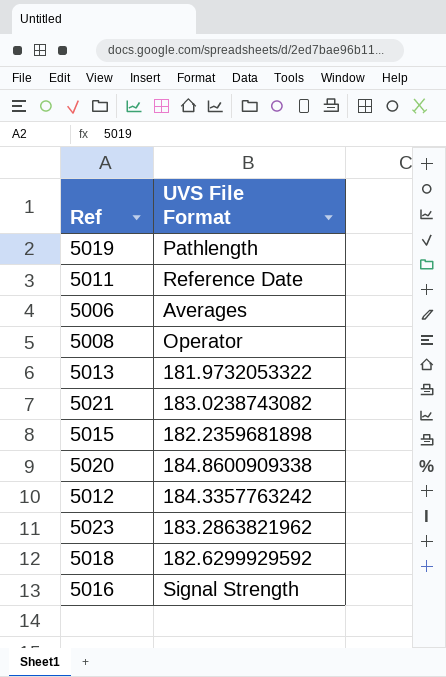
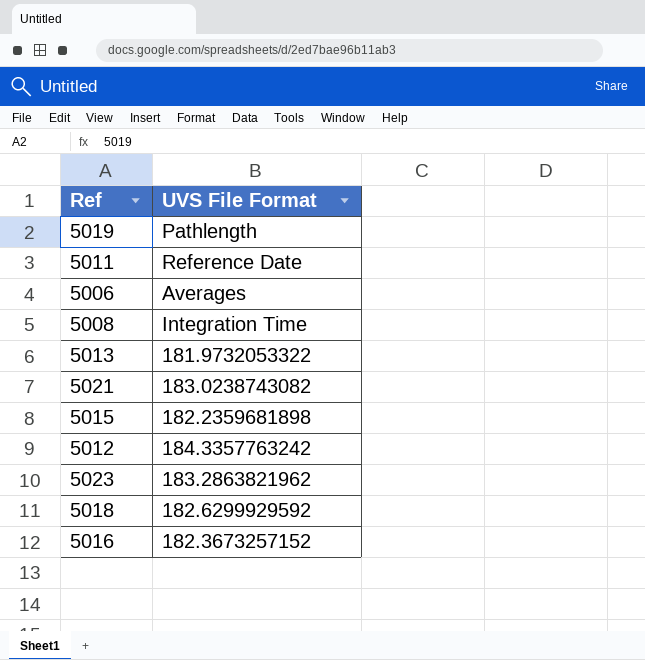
row 5020: 184.8600909338 -> none
5008 | UVS File Format: Operator -> Integration Time
5016 | UVS File Format: Signal Strength -> 182.3673257152

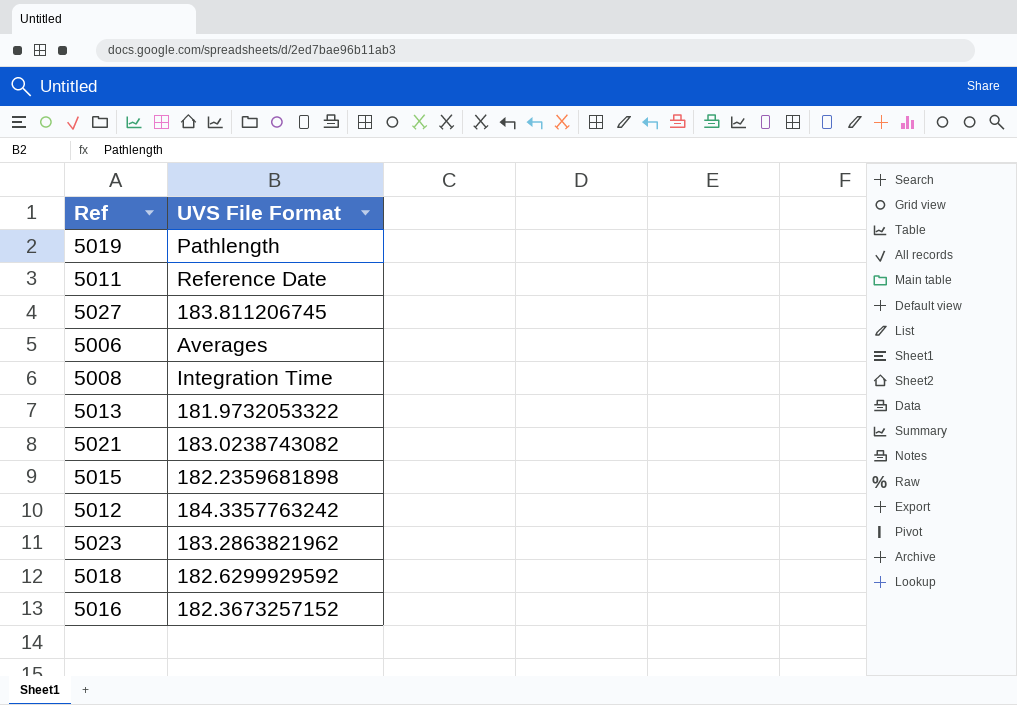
row 5027: none -> 183.811206745

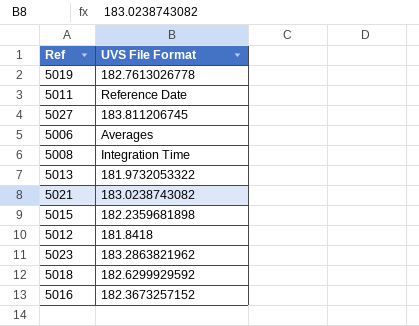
5019 | UVS File Format: Pathlength -> 182.7613026778
5012 | UVS File Format: 184.3357763242 -> 181.8418

